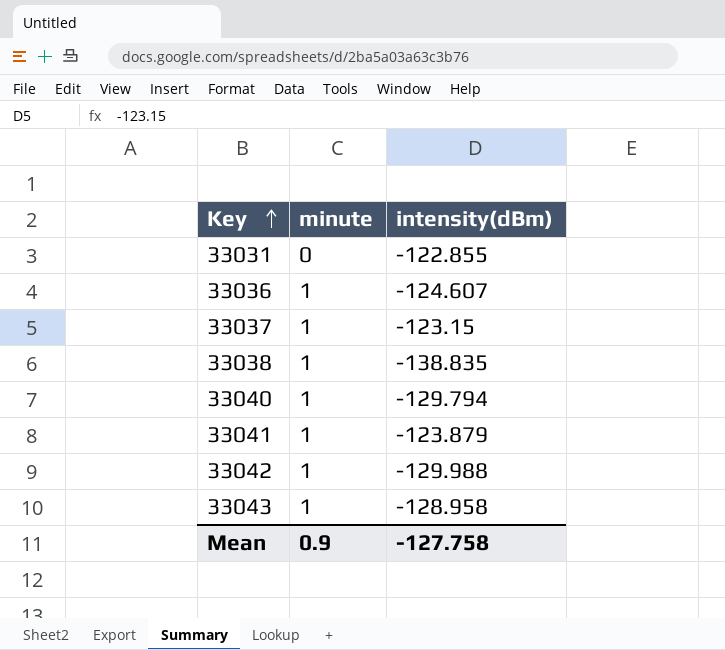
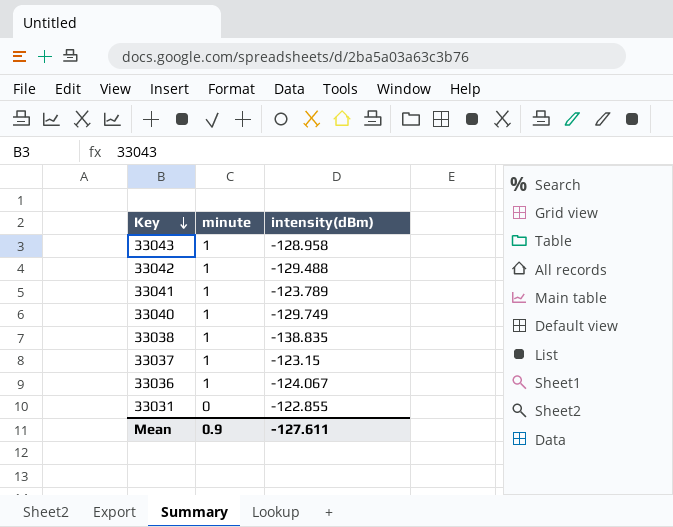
row order: Key ascending -> Key descending
33042 | intensity(dBm): -129.988 -> -129.488
33041 | intensity(dBm): -123.879 -> -123.789
33040 | intensity(dBm): -129.794 -> -129.749
33036 | intensity(dBm): -124.607 -> -124.067
Mean | intensity(dBm): -127.758 -> -127.611

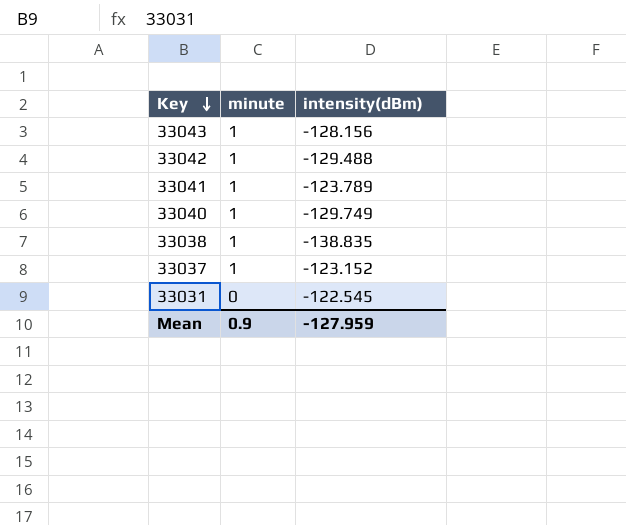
row 33036: 1 | -124.067 -> none
33043 | intensity(dBm): -128.958 -> -128.156
33037 | intensity(dBm): -123.15 -> -123.152
33031 | intensity(dBm): -122.855 -> -122.545
Mean | intensity(dBm): -127.611 -> -127.959

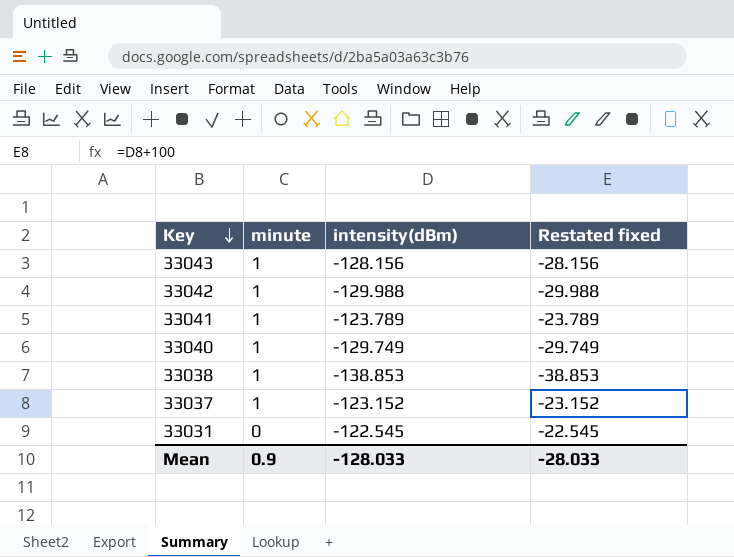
column Restated fixed | formula: none -> [intensity(dBm)] + 100
33042 | intensity(dBm): -129.488 -> -129.988
33038 | intensity(dBm): -138.835 -> -138.853
Mean | intensity(dBm): -127.959 -> -128.033

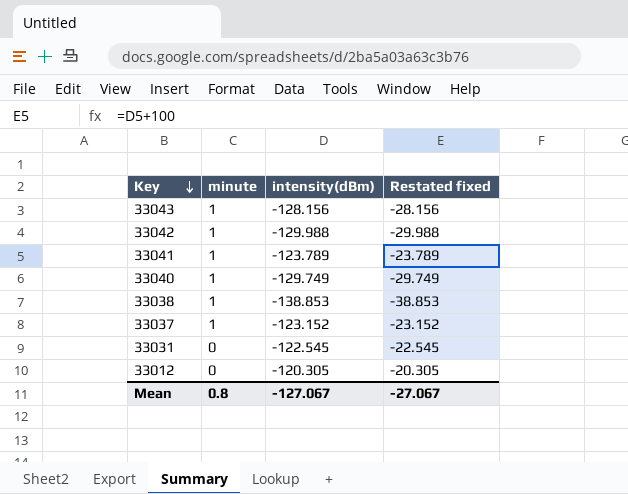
row 33012: none -> 0 | -120.305 | -20.305
Mean | minute: 0.9 -> 0.8
Mean | intensity(dBm): -128.033 -> -127.067
Mean | Restated fixed: -28.033 -> -27.067

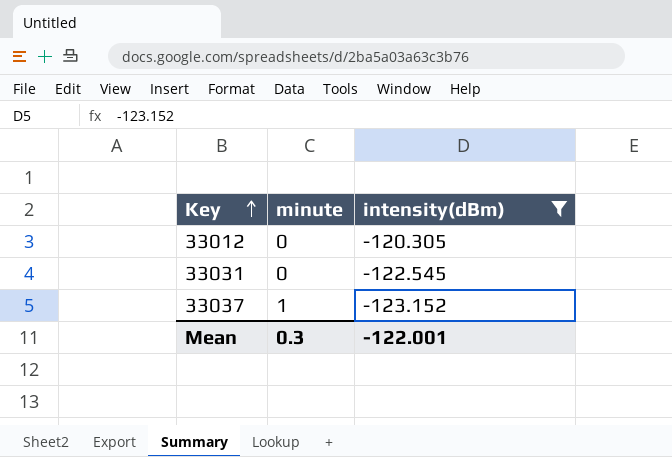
filter: none -> intensity(dBm) >= -123.152
row order: Key descending -> Key ascending
column Restated fixed | formula: [intensity(dBm)] + 100 -> none
Mean | minute: 0.8 -> 0.3
Mean | intensity(dBm): -127.067 -> -122.001

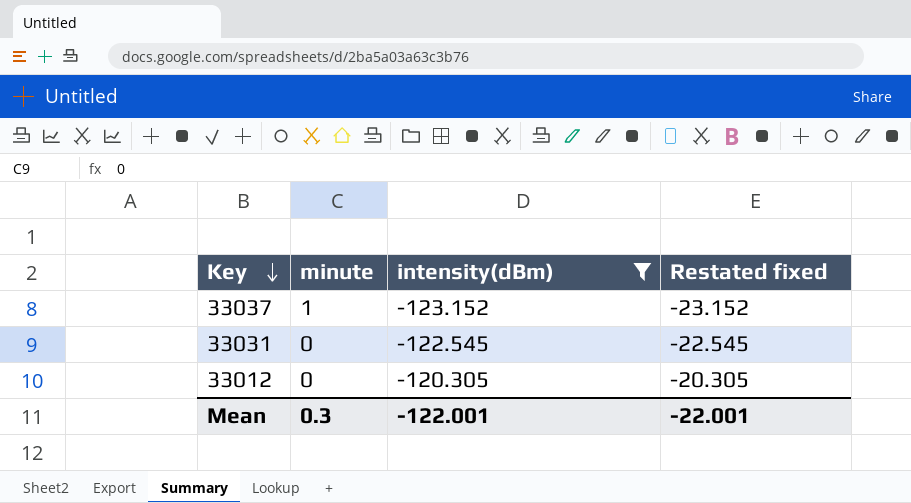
row order: Key ascending -> Key descending
column Restated fixed | formula: none -> [intensity(dBm)] + 100

